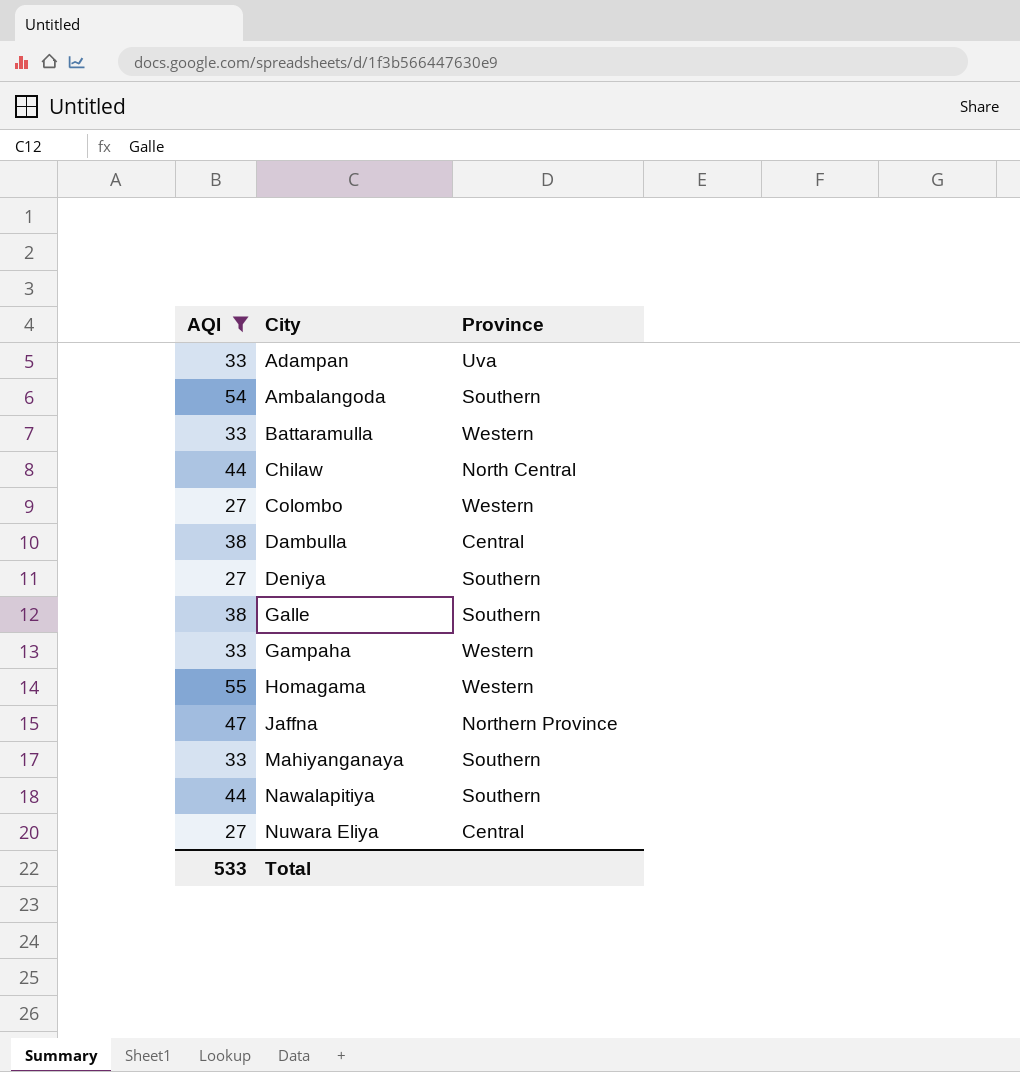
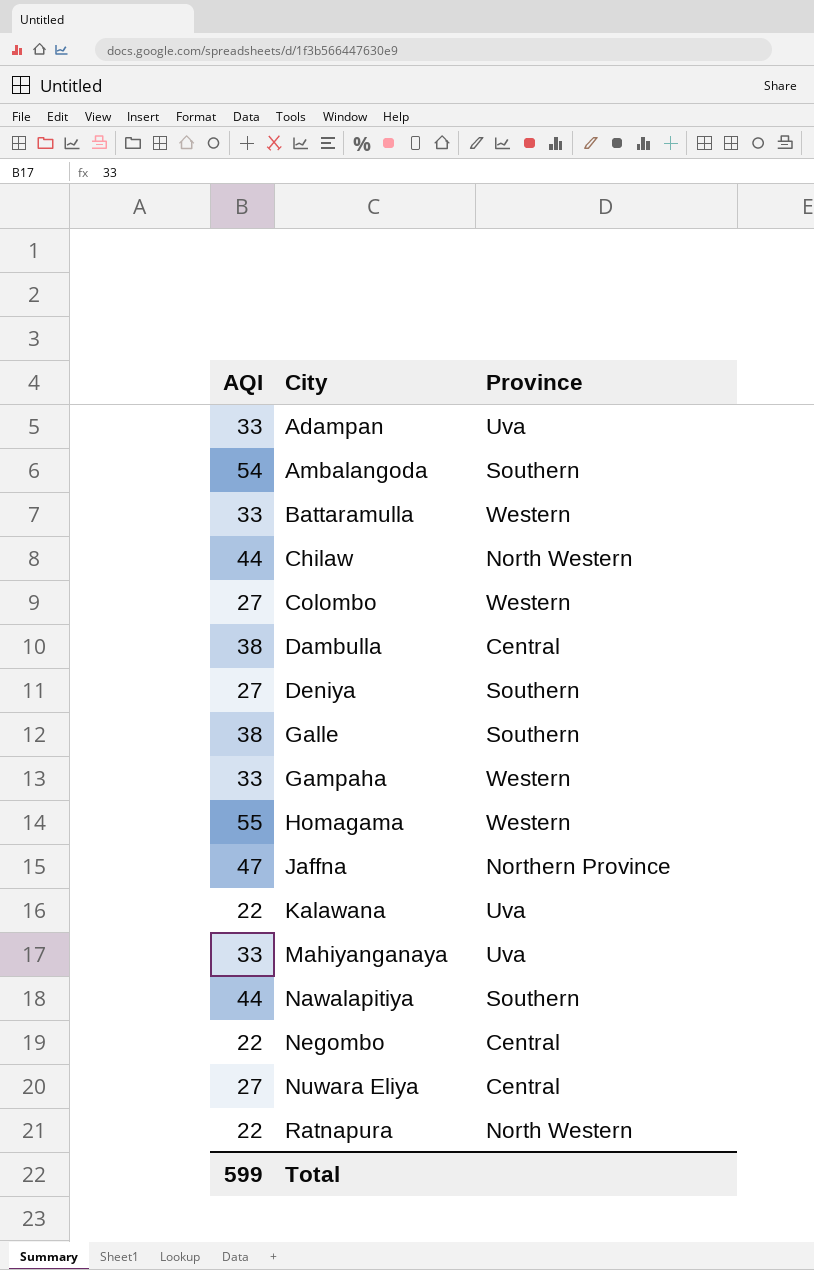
filter: AQI != 22 -> none
Chilaw | Province: North Central -> North Western
Mahiyanganaya | Province: Southern -> Uva
Total | AQI: 533 -> 599

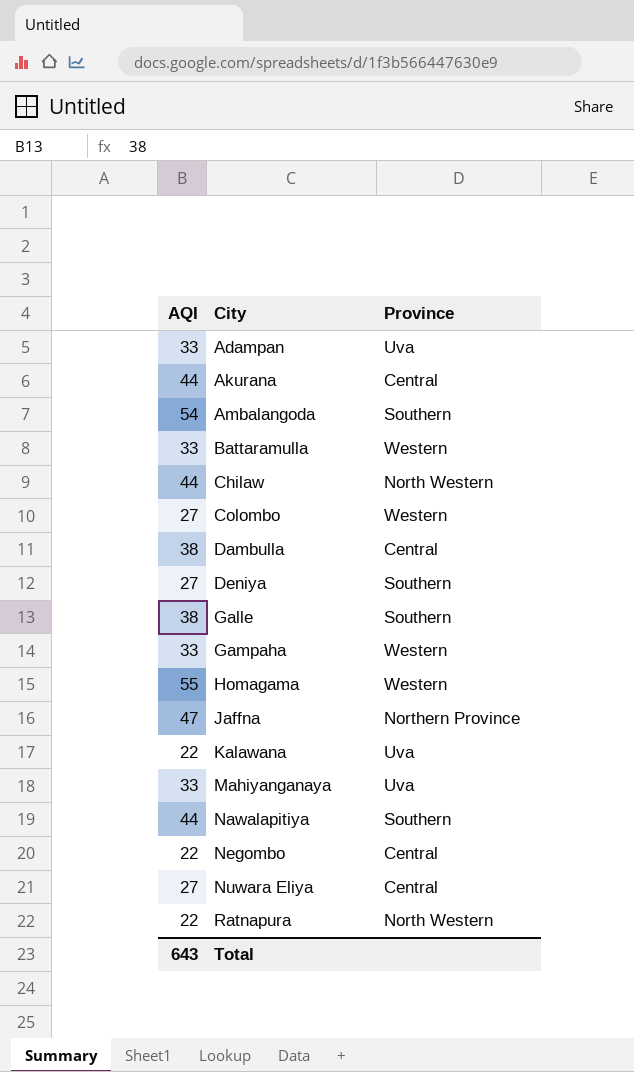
row Akurana: none -> 44 | Central
Total | AQI: 599 -> 643

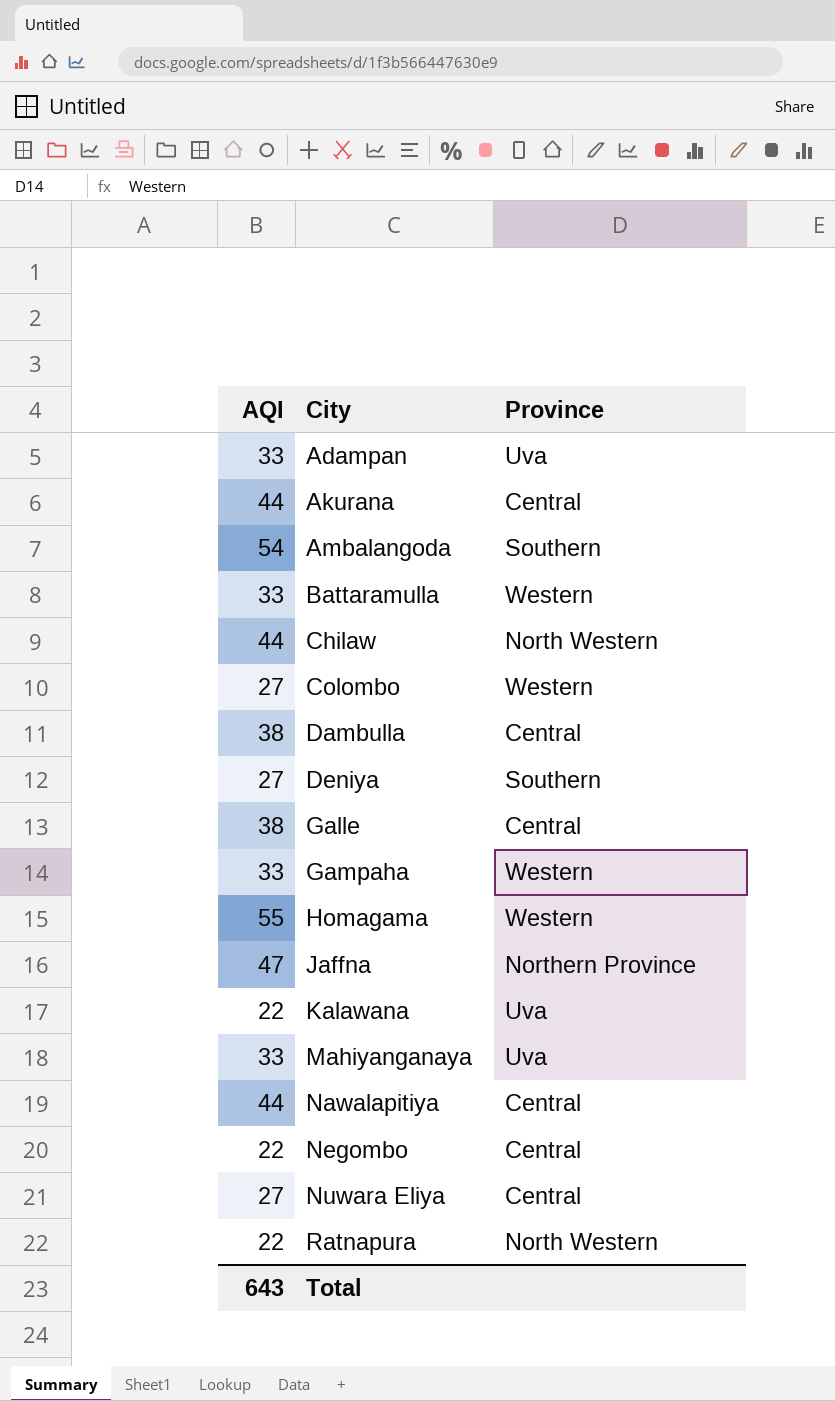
Galle | Province: Southern -> Central
Nawalapitiya | Province: Southern -> Central

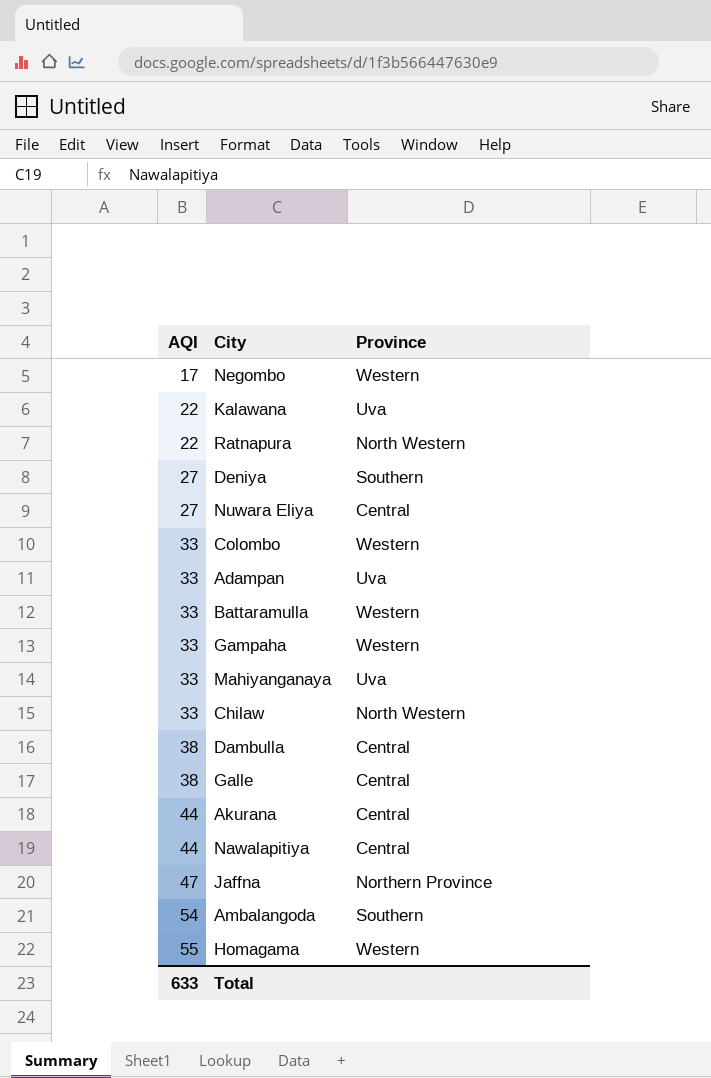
row order: City ascending -> AQI ascending
Negombo | AQI: 22 -> 17
Negombo | Province: Central -> Western
Colombo | AQI: 27 -> 33
Chilaw | AQI: 44 -> 33
Total | AQI: 643 -> 633

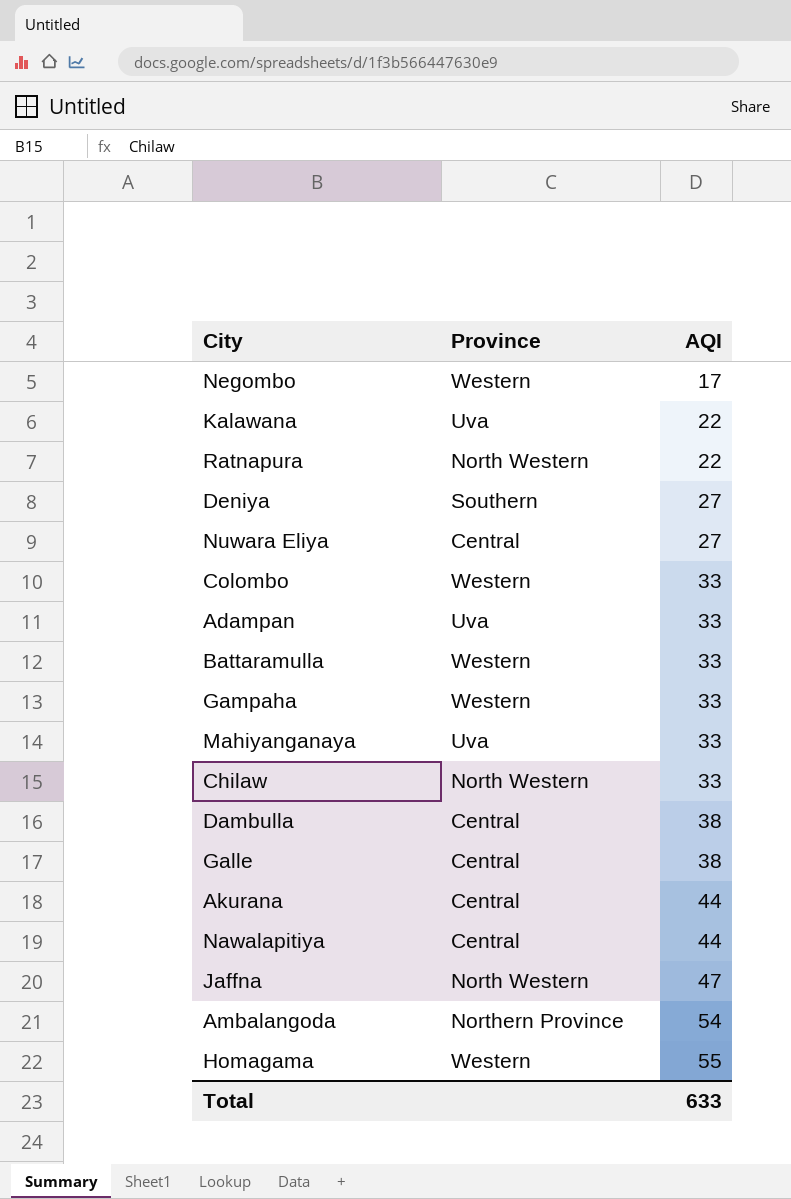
column AQI | position: 1 -> 3
Jaffna | Province: Northern Province -> North Western
Ambalangoda | Province: Southern -> Northern Province

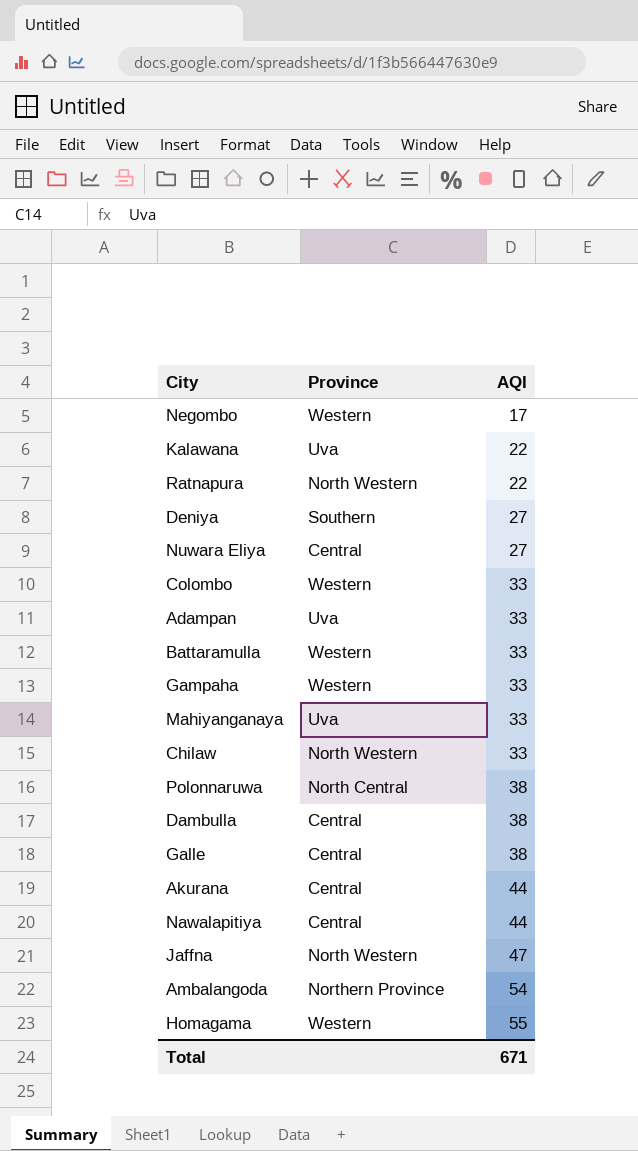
row Polonnaruwa: none -> North Central | 38
Total | AQI: 633 -> 671

